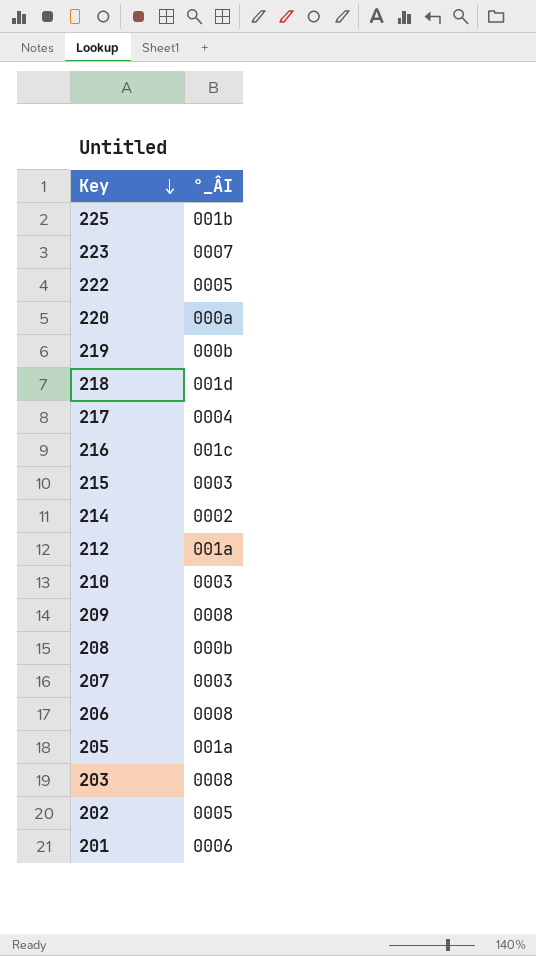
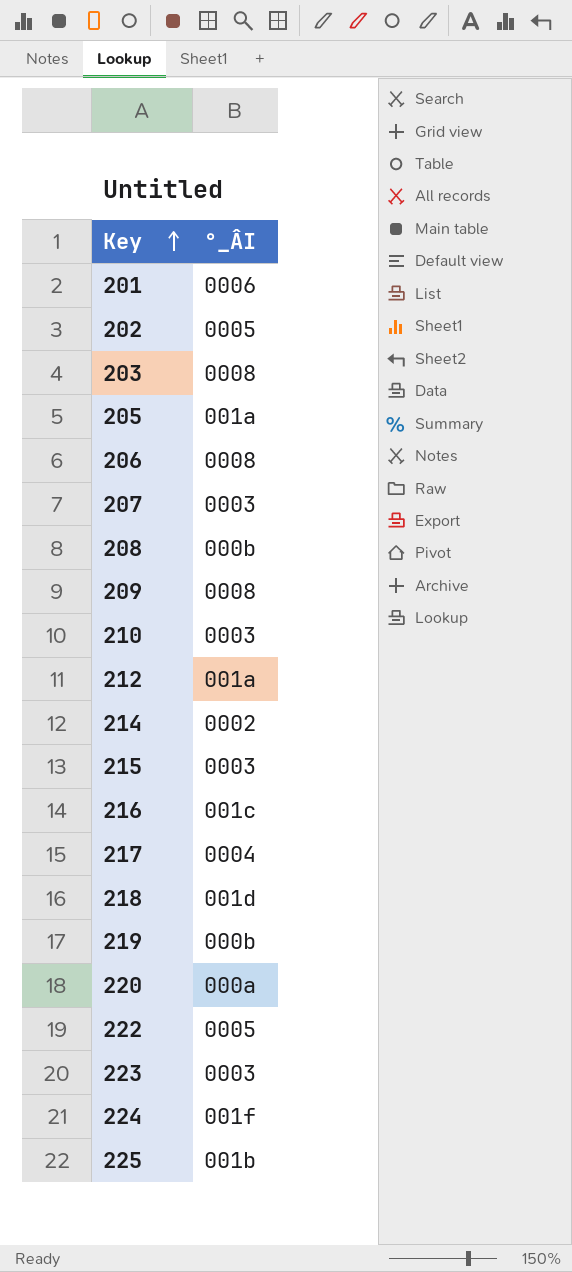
row order: Key descending -> Key ascending
223 | °_ÂI: 0007 -> 0003
row 224: none -> 001f

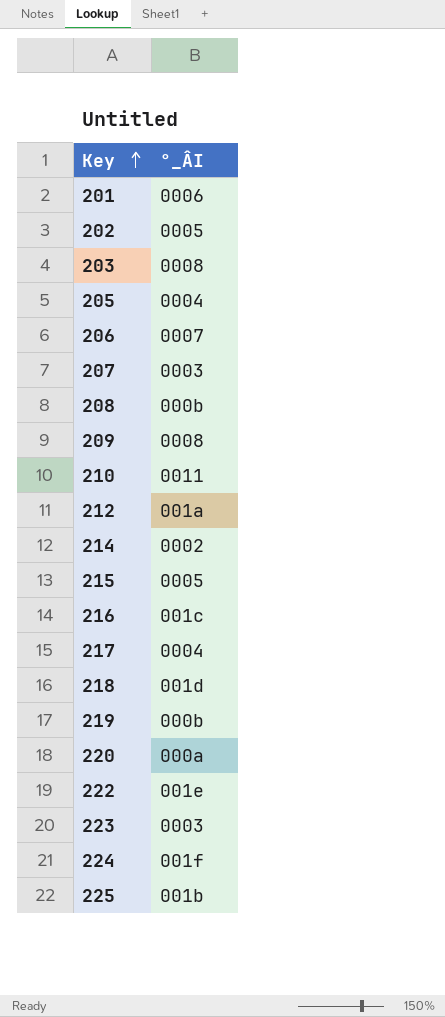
205 | °_ÂI: 001a -> 0004
206 | °_ÂI: 0008 -> 0007
210 | °_ÂI: 0003 -> 0011
215 | °_ÂI: 0003 -> 0005
222 | °_ÂI: 0005 -> 001e

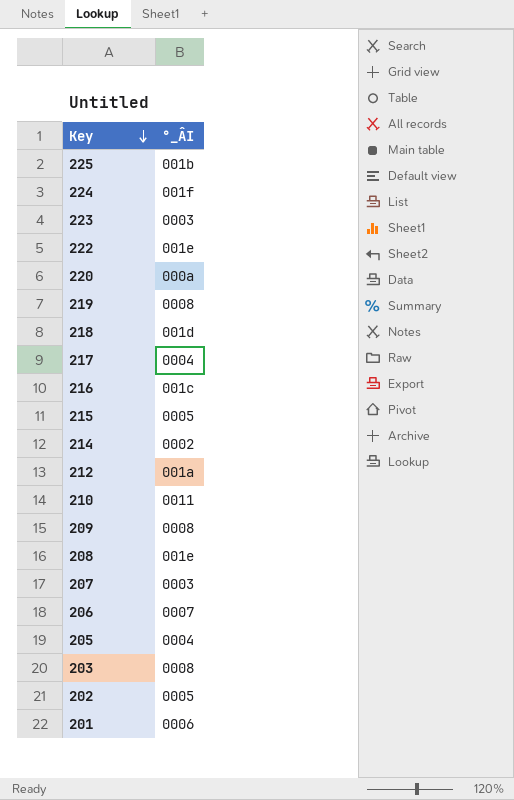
row order: Key ascending -> Key descending
219 | °_ÂI: 000b -> 0008
208 | °_ÂI: 000b -> 001e

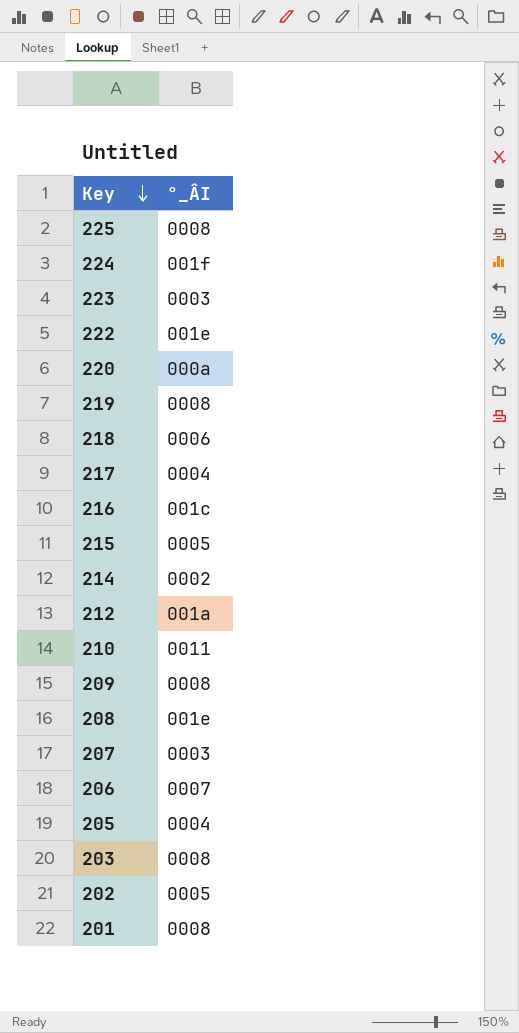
225 | °_ÂI: 001b -> 0008
218 | °_ÂI: 001d -> 0006
201 | °_ÂI: 0006 -> 0008

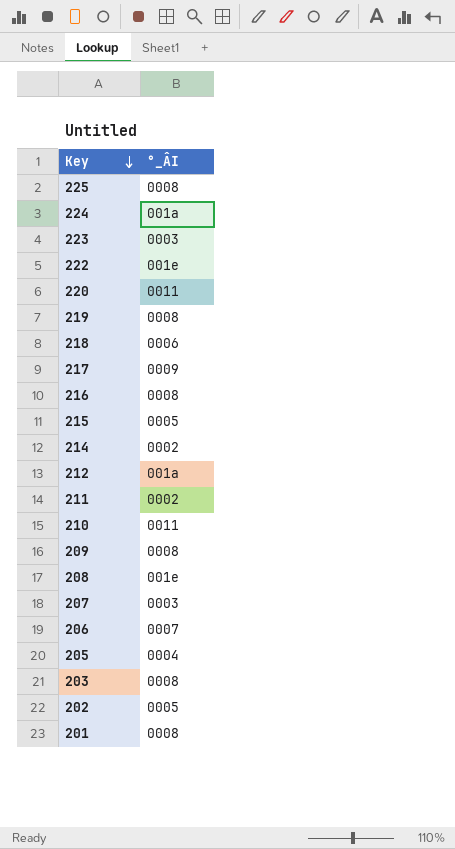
224 | °_ÂI: 001f -> 001a
220 | °_ÂI: 000a -> 0011
217 | °_ÂI: 0004 -> 0009
216 | °_ÂI: 001c -> 0008
row 211: none -> 0002

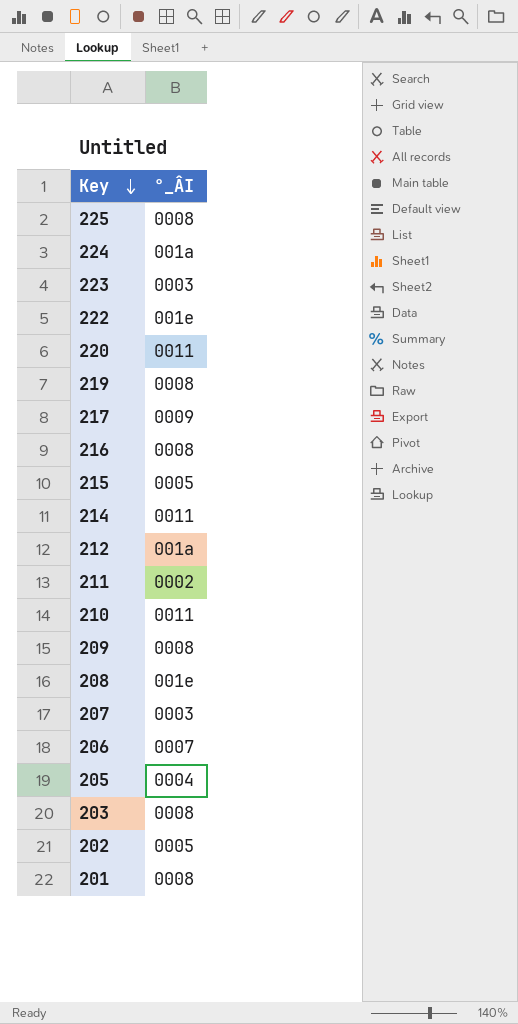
row 218: 0006 -> none
214 | °_ÂI: 0002 -> 0011

